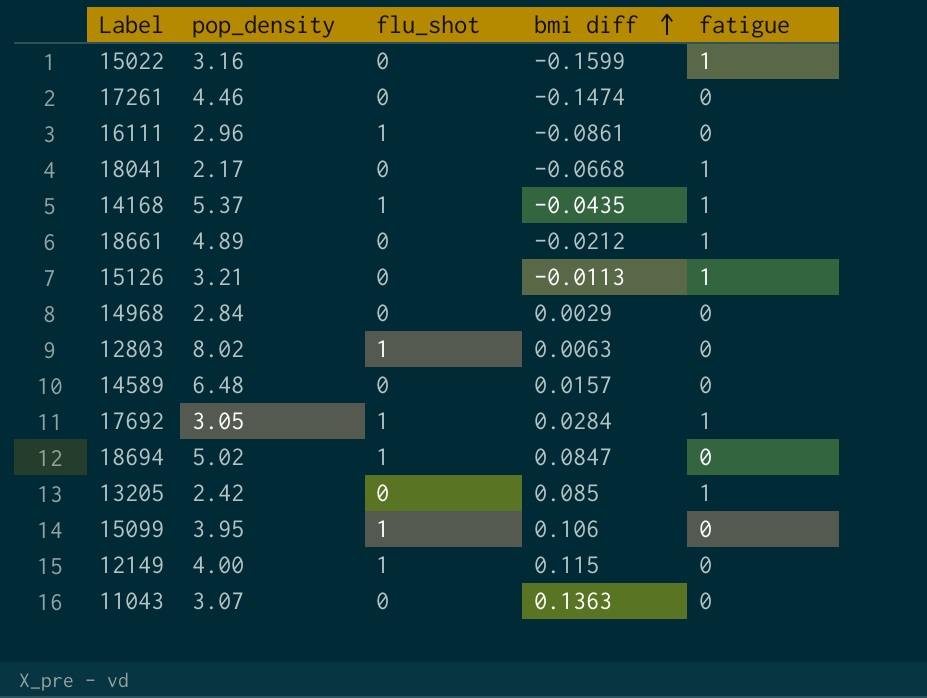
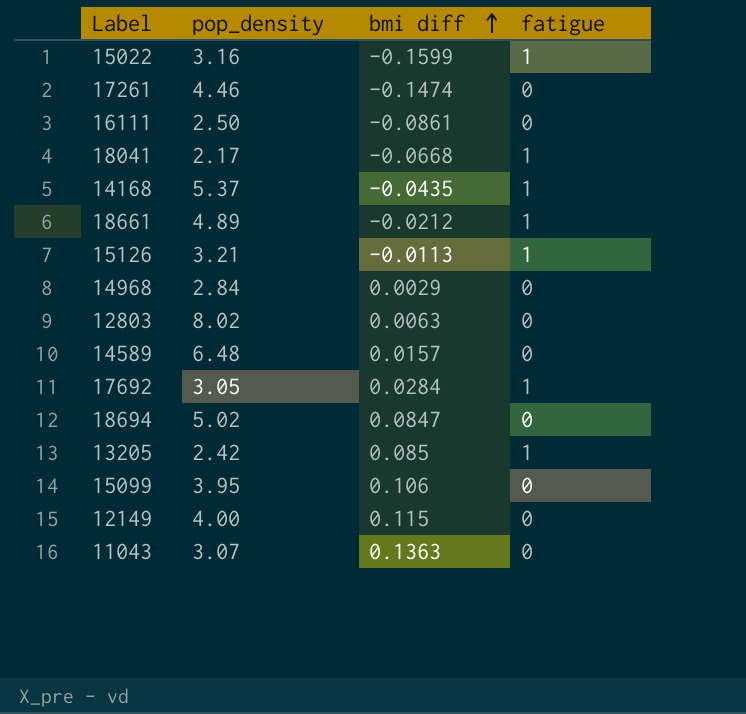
column flu_shot | position: 3 -> none
16111 | pop_density: 2.96 -> 2.50

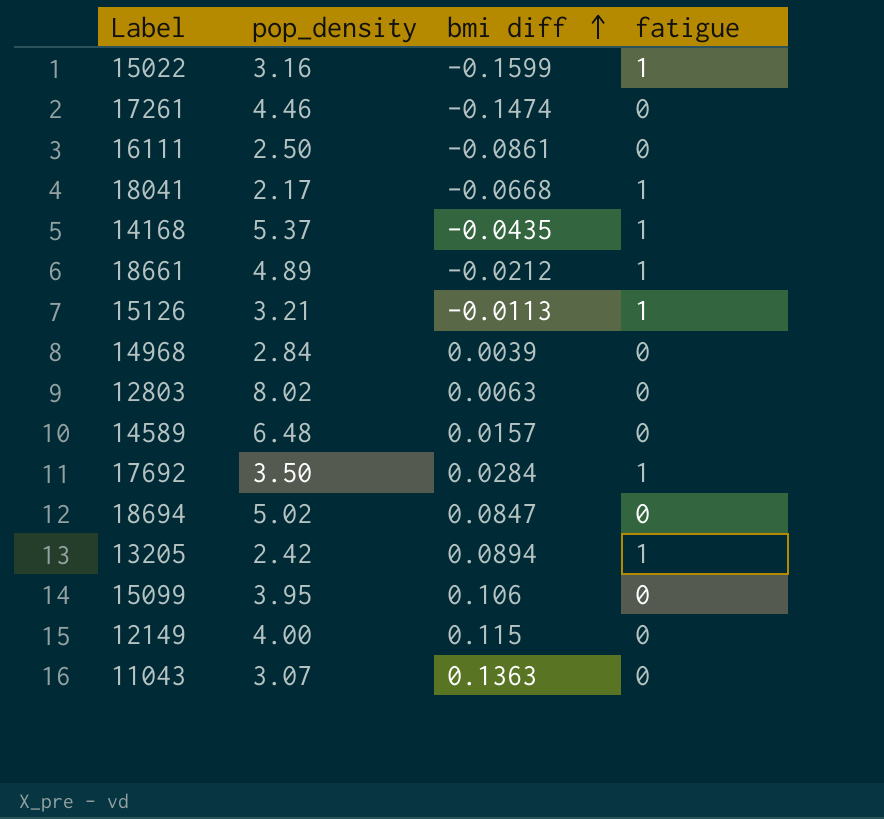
14968 | bmi diff: 0.0029 -> 0.0039
17692 | pop_density: 3.05 -> 3.50
13205 | bmi diff: 0.085 -> 0.0894

